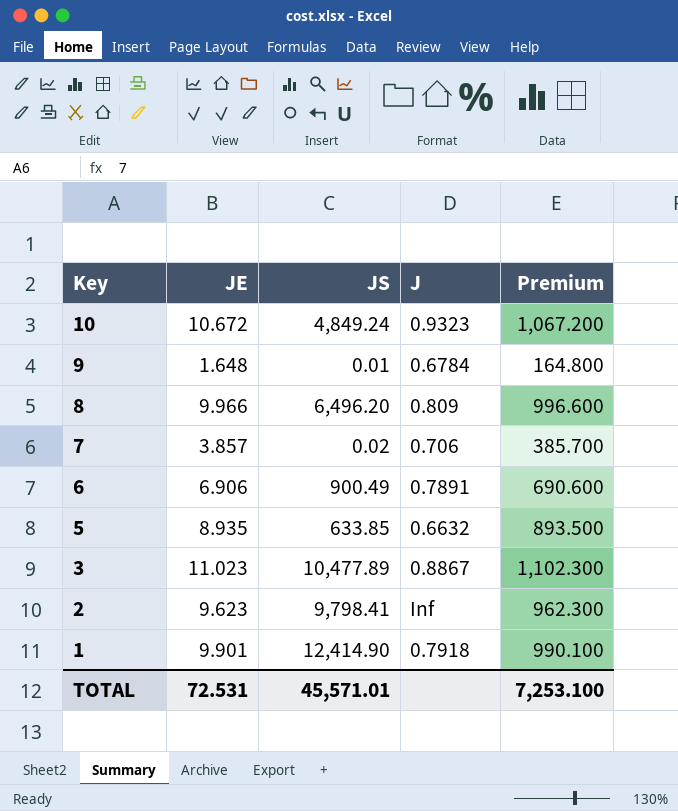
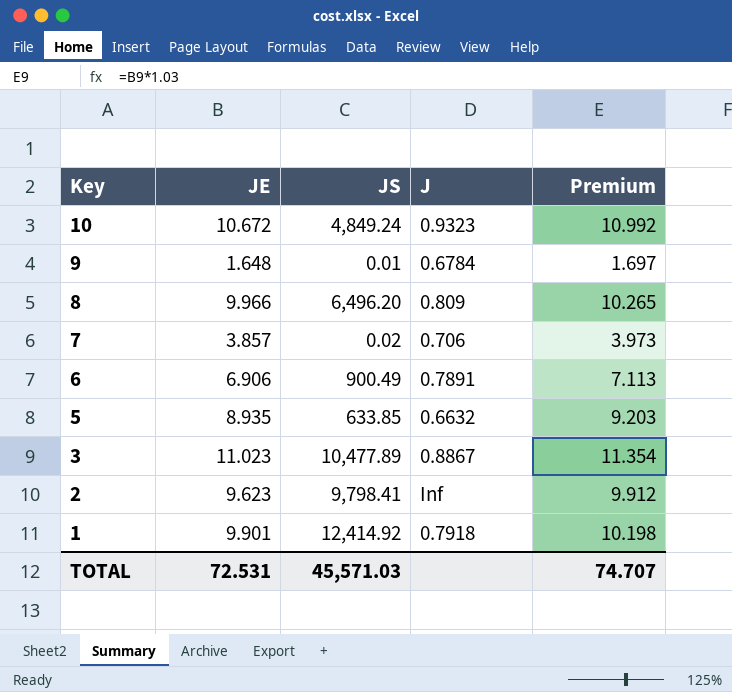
column Premium | formula: [JE] * 100 -> [JE] * 1.03
1 | JS: 12,414.90 -> 12,414.92
TOTAL | JS: 45,571.01 -> 45,571.03
TOTAL | Premium: 7,253.100 -> 74.707

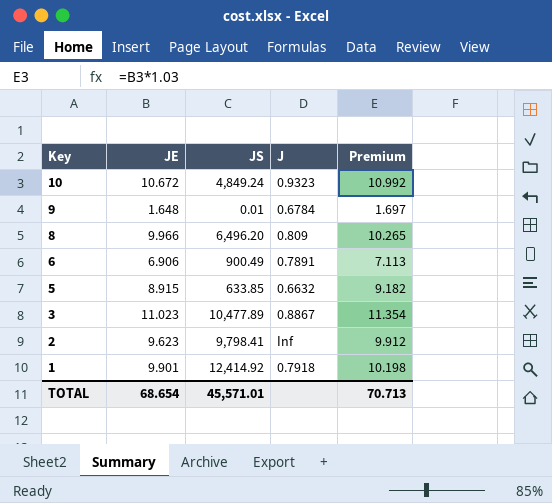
row 7: 3.857 | 0.02 | 0.706 | 3.973 -> none
5 | JE: 8.935 -> 8.915
5 | Premium: 9.203 -> 9.182
TOTAL | JE: 72.531 -> 68.654
TOTAL | JS: 45,571.03 -> 45,571.01
TOTAL | Premium: 74.707 -> 70.713

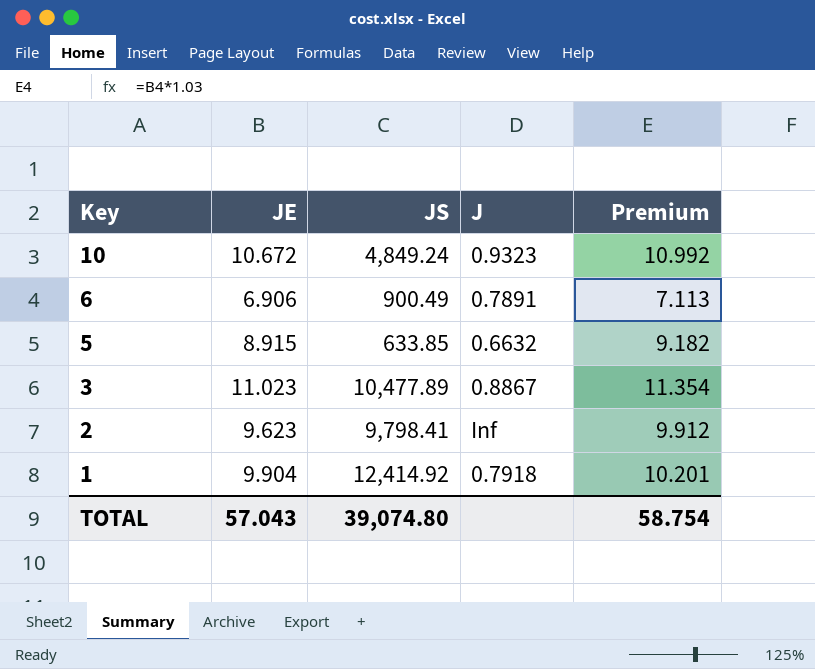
row 9: 1.648 | 0.01 | 0.6784 | 1.697 -> none
row 8: 9.966 | 6,496.20 | 0.809 | 10.265 -> none
1 | JE: 9.901 -> 9.904
1 | Premium: 10.198 -> 10.201
TOTAL | JE: 68.654 -> 57.043
TOTAL | JS: 45,571.01 -> 39,074.80
TOTAL | Premium: 70.713 -> 58.754

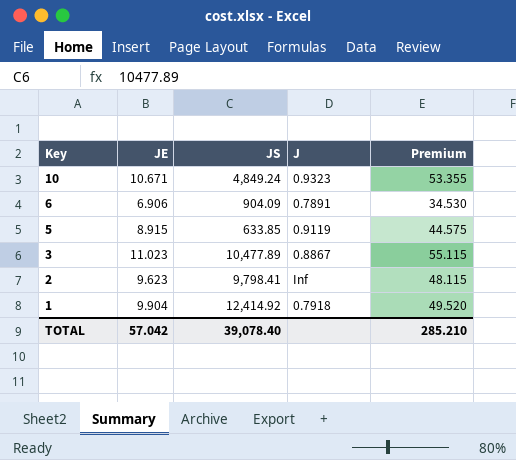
column Premium | formula: [JE] * 1.03 -> [JE] * 5
10 | JE: 10.672 -> 10.671
6 | JS: 900.49 -> 904.09
5 | J: 0.6632 -> 0.9119
TOTAL | JE: 57.043 -> 57.042
TOTAL | JS: 39,074.80 -> 39,078.40
TOTAL | Premium: 58.754 -> 285.210

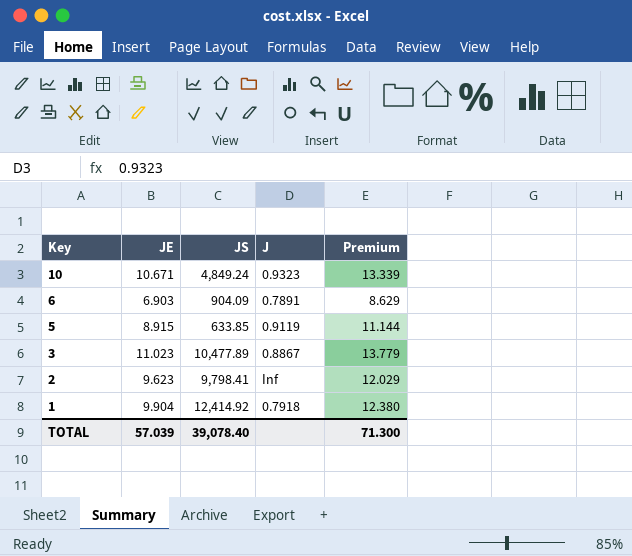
column Premium | formula: [JE] * 5 -> [JE] * 1.25
6 | JE: 6.906 -> 6.903
TOTAL | JE: 57.042 -> 57.039
TOTAL | Premium: 285.210 -> 71.300

